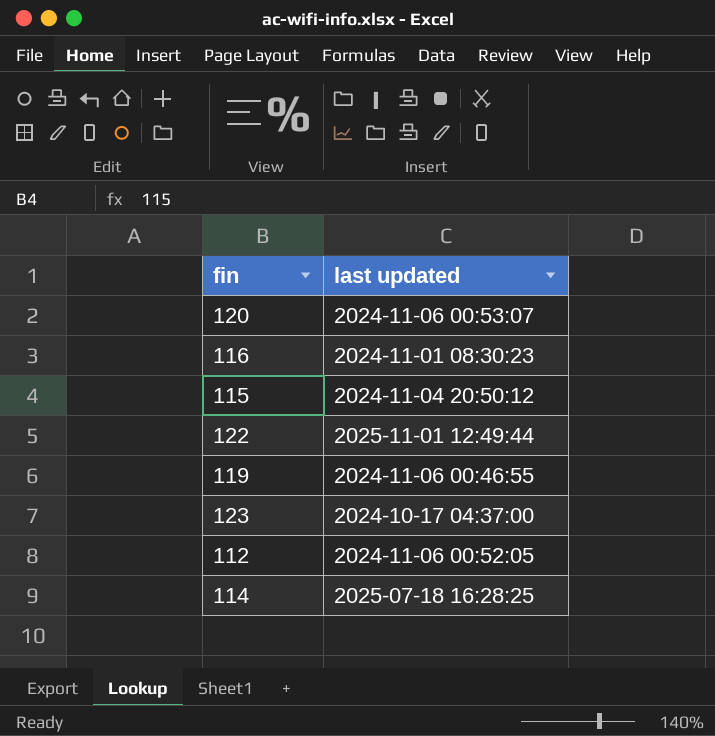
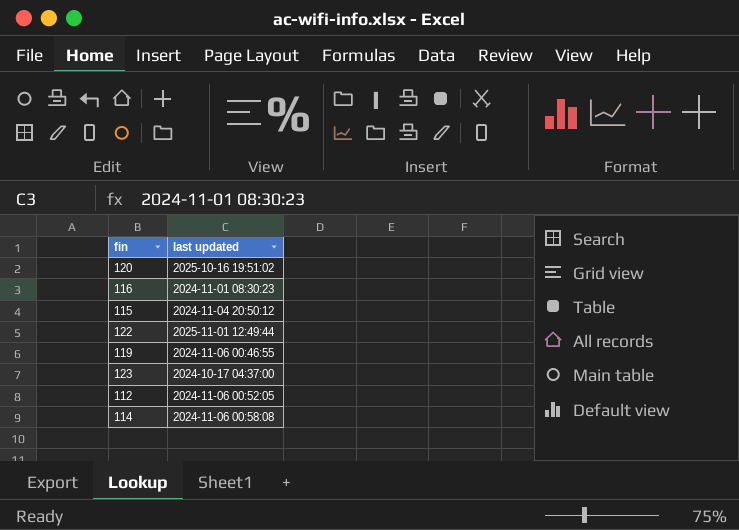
120 | last updated: 2024-11-06 00:53:07 -> 2025-10-16 19:51:02
114 | last updated: 2025-07-18 16:28:25 -> 2024-11-06 00:58:08

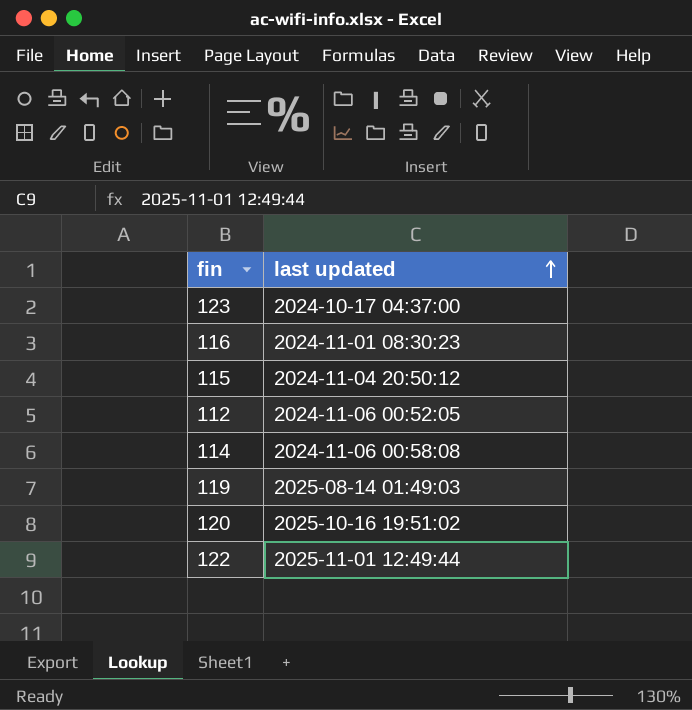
row order: none -> last updated ascending
119 | last updated: 2024-11-06 00:46:55 -> 2025-08-14 01:49:03

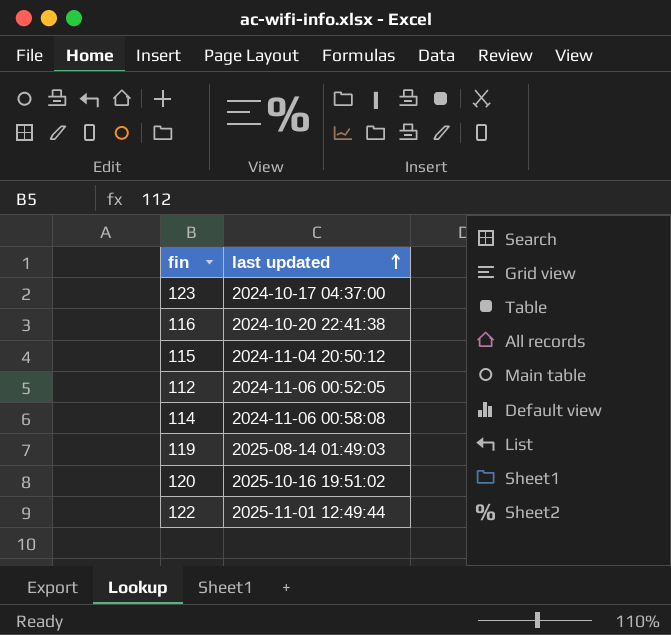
116 | last updated: 2024-11-01 08:30:23 -> 2024-10-20 22:41:38

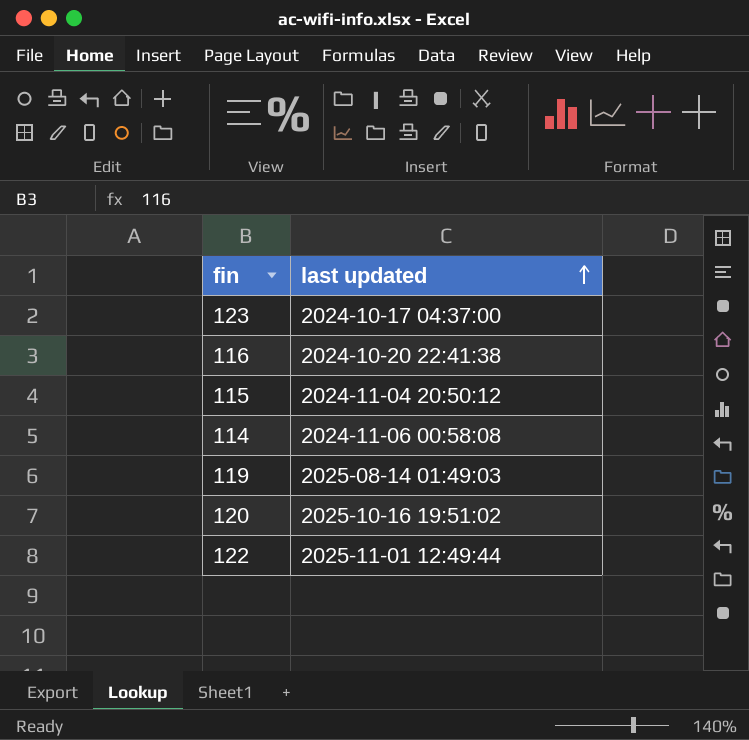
row 112: 2024-11-06 00:52:05 -> none

